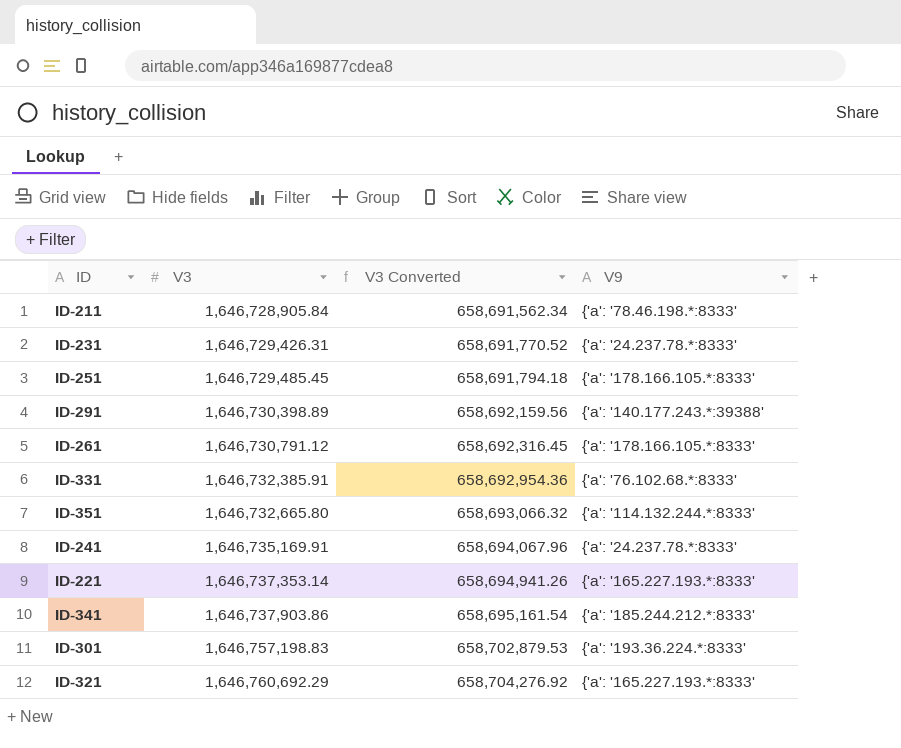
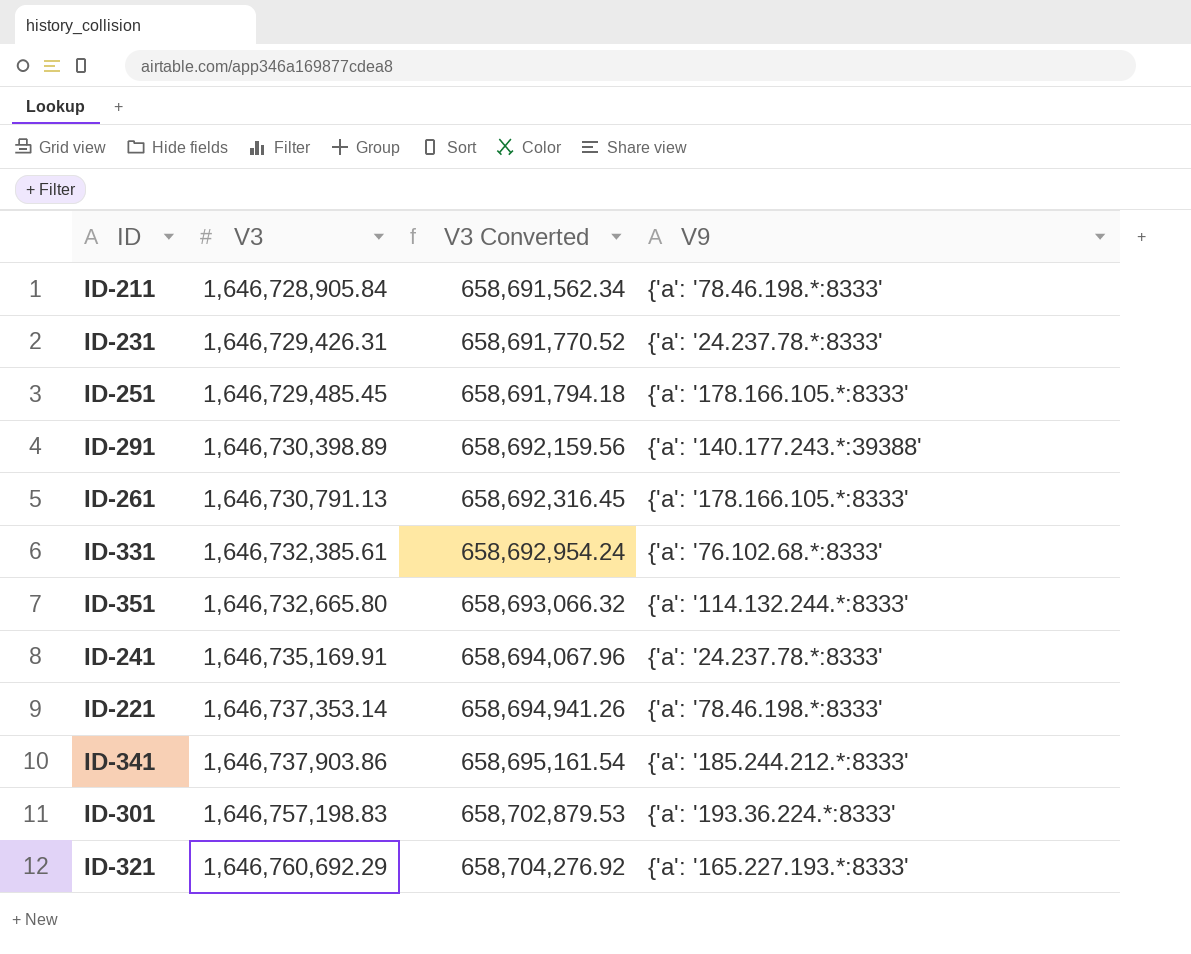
ID-261 | V3: 1,646,730,791.12 -> 1,646,730,791.13
ID-331 | V3: 1,646,732,385.91 -> 1,646,732,385.61
ID-331 | V3 Converted: 658,692,954.36 -> 658,692,954.24
ID-221 | V9: {'a': '165.227.193.*:8333' -> {'a': '78.46.198.*:8333'

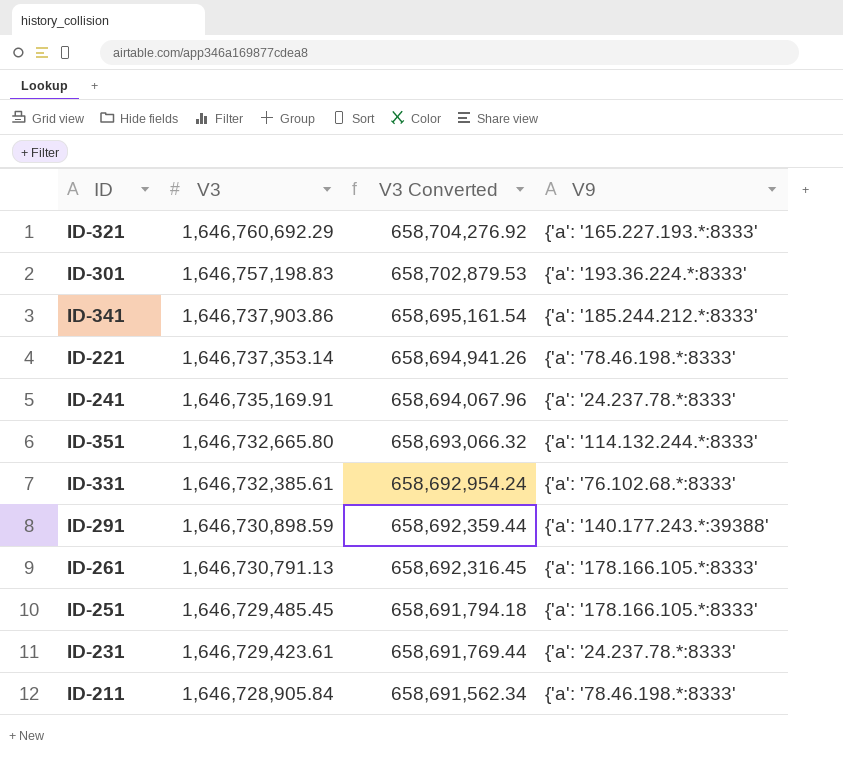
row order: V3 ascending -> V3 descending
ID-291 | V3: 1,646,730,398.89 -> 1,646,730,898.59
ID-291 | V3 Converted: 658,692,159.56 -> 658,692,359.44
ID-231 | V3: 1,646,729,426.31 -> 1,646,729,423.61
ID-231 | V3 Converted: 658,691,770.52 -> 658,691,769.44

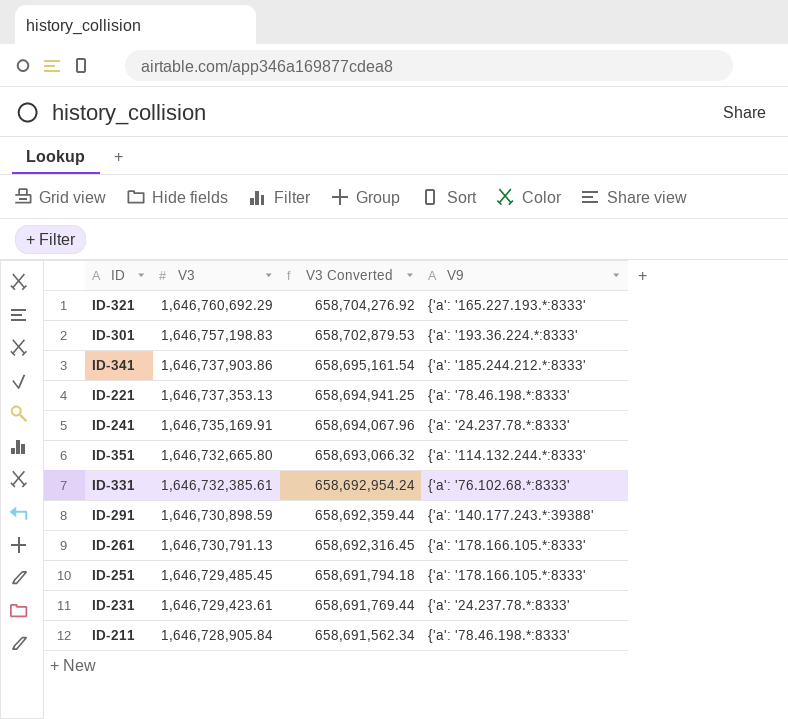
ID-221 | V3: 1,646,737,353.14 -> 1,646,737,353.13
ID-221 | V3 Converted: 658,694,941.26 -> 658,694,941.25

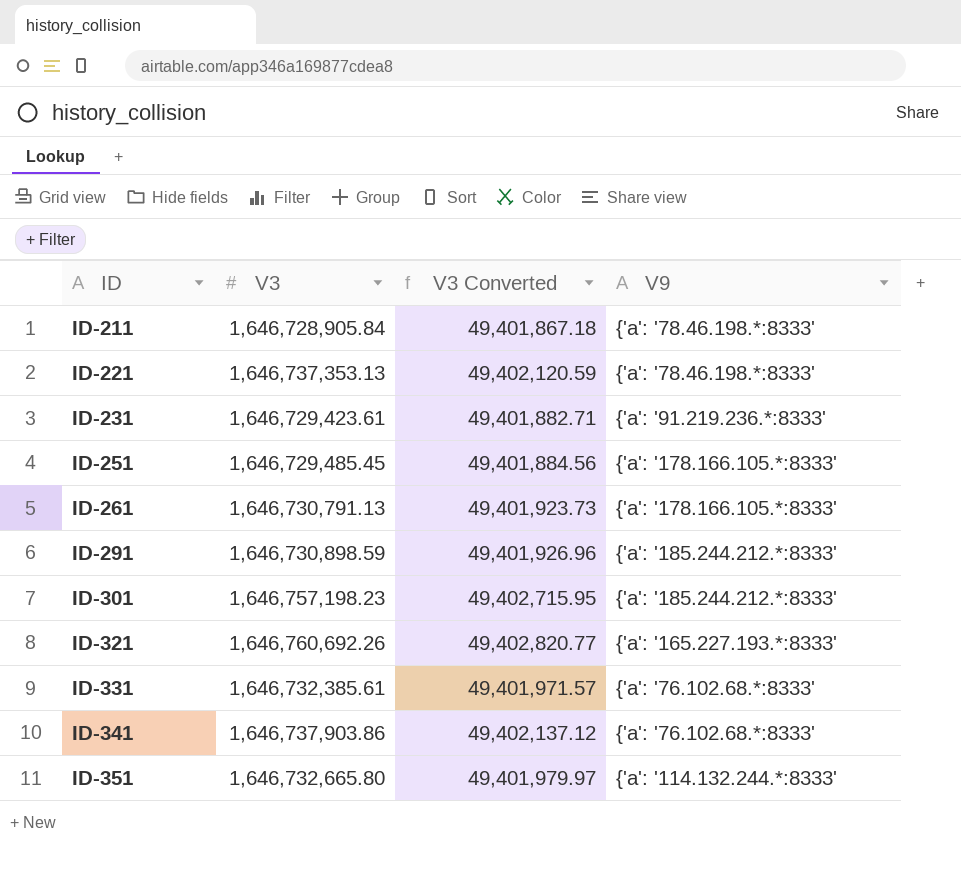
row order: V3 descending -> ID ascending
column V3 Converted | formula: [V3] * 0.4 -> [V3] * 0.03
row ID-241: 1,646,735,169.91 | 658,694,067.96 | {'a': '24.237.78.*:8333' -> none
ID-231 | V9: {'a': '24.237.78.*:8333' -> {'a': '91.219.236.*:8333'
ID-291 | V9: {'a': '140.177.243.*:39388' -> {'a': '185.244.212.*:8333'
ID-301 | V3: 1,646,757,198.83 -> 1,646,757,198.23
ID-301 | V9: {'a': '193.36.224.*:8333' -> {'a': '185.244.212.*:8333'
ID-321 | V3: 1,646,760,692.29 -> 1,646,760,692.26
ID-341 | V9: {'a': '185.244.212.*:8333' -> {'a': '76.102.68.*:8333'

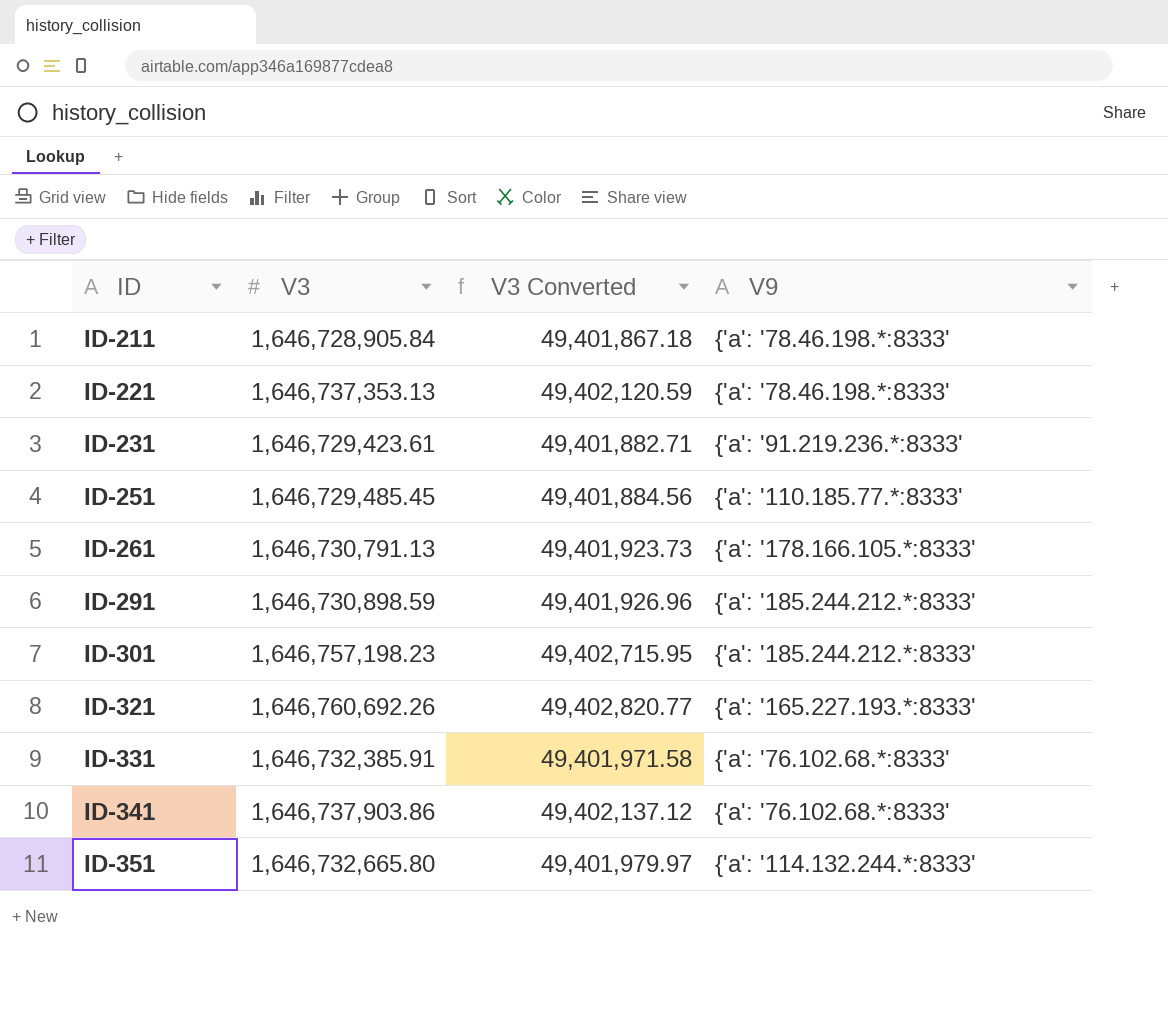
ID-251 | V9: {'a': '178.166.105.*:8333' -> {'a': '110.185.77.*:8333'
ID-331 | V3: 1,646,732,385.61 -> 1,646,732,385.91
ID-331 | V3 Converted: 49,401,971.57 -> 49,401,971.58

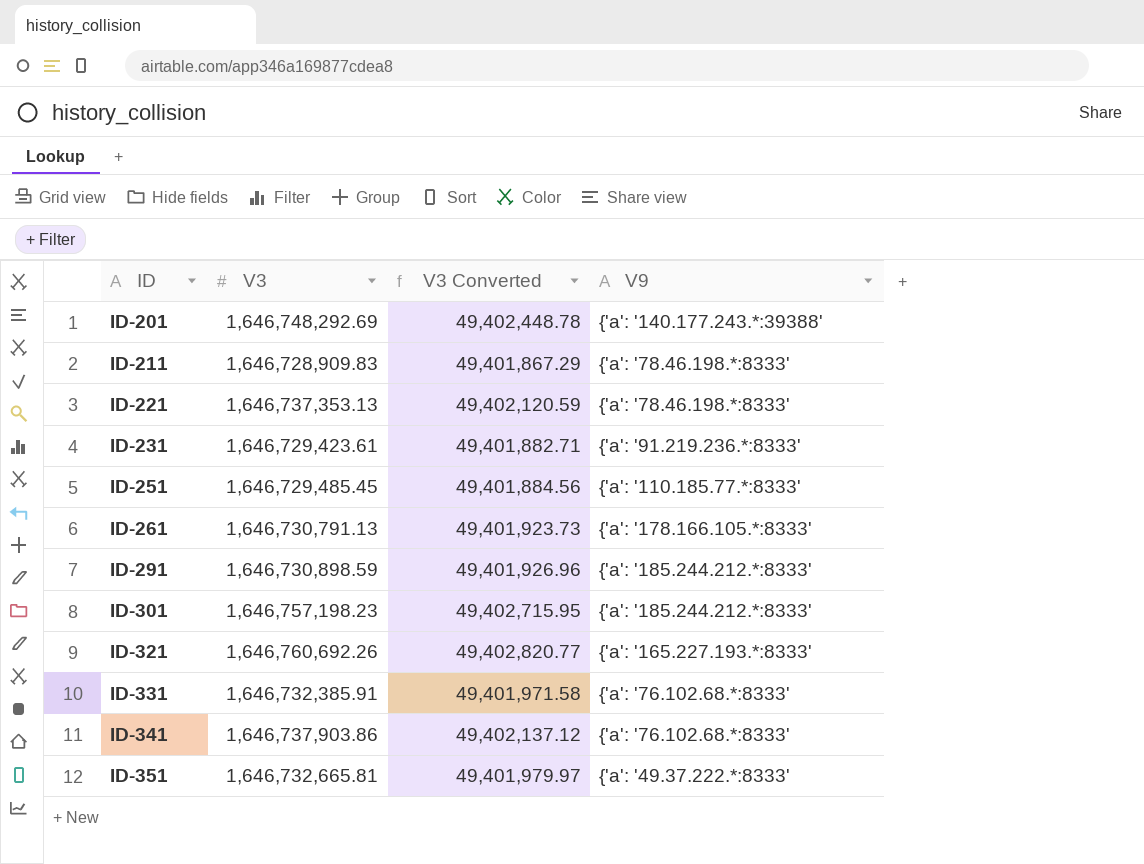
row ID-201: none -> 1,646,748,292.69 | 49,402,448.78 | {'a': '140.177.243.*:39388'
ID-211 | V3: 1,646,728,905.84 -> 1,646,728,909.83
ID-211 | V3 Converted: 49,401,867.18 -> 49,401,867.29
ID-351 | V3: 1,646,732,665.80 -> 1,646,732,665.81
ID-351 | V9: {'a': '114.132.244.*:8333' -> {'a': '49.37.222.*:8333'

